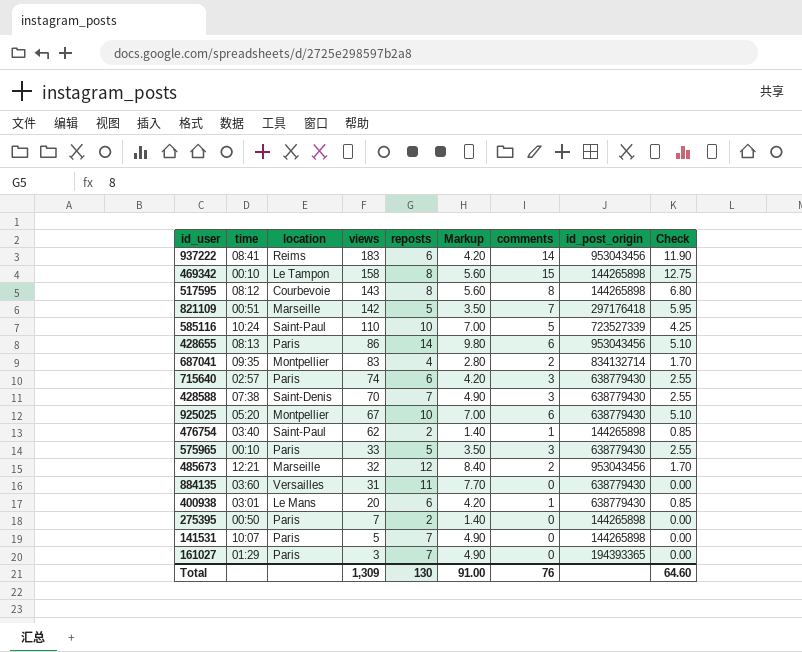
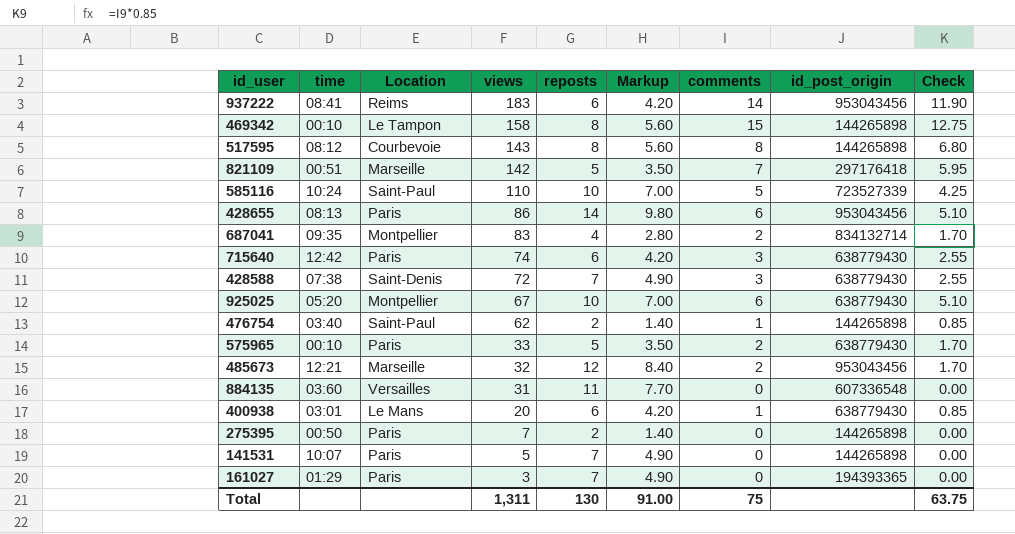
column name: location -> Location
715640 | time: 02:57 -> 12:42
428588 | views: 70 -> 72
575965 | comments: 3 -> 2
575965 | Check: 2.55 -> 1.70
884135 | id_post_origin: 638779430 -> 607336548
Total | views: 1,309 -> 1,311
Total | comments: 76 -> 75
Total | Check: 64.60 -> 63.75

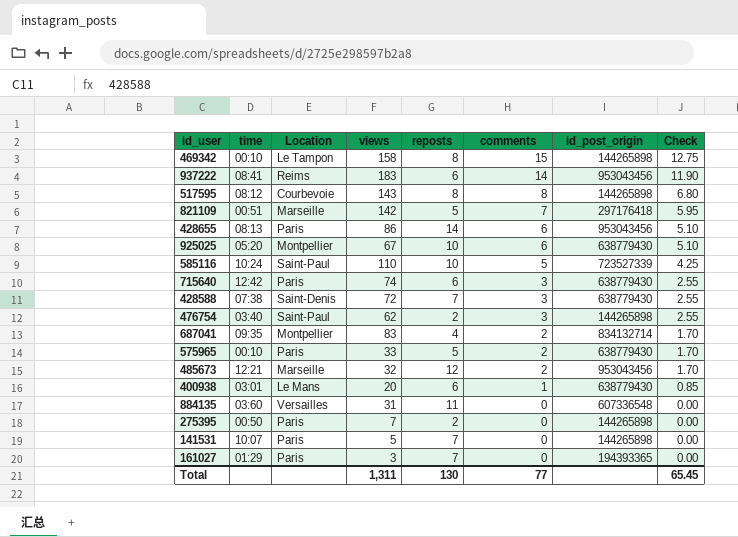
row order: views descending -> comments descending
column Markup | formula: [reposts] * 0.7 -> none
476754 | comments: 1 -> 3
476754 | Check: 0.85 -> 2.55
Total | comments: 75 -> 77
Total | Check: 63.75 -> 65.45

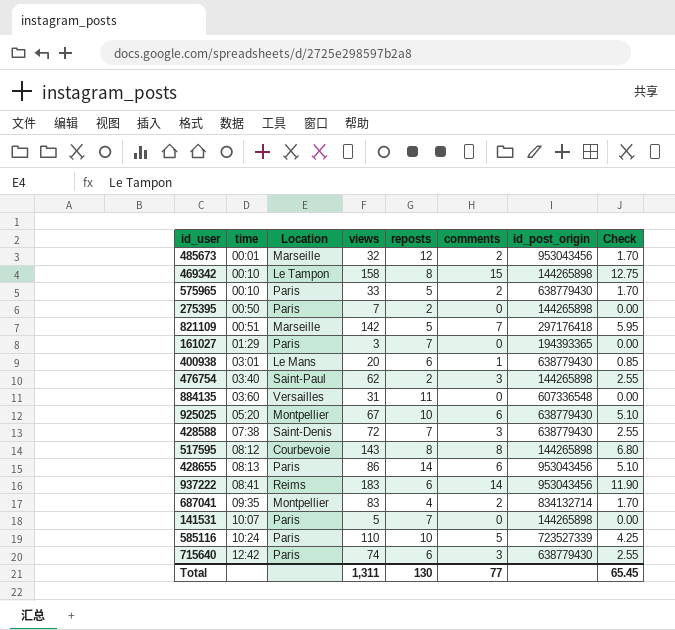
row order: comments descending -> time ascending
485673 | time: 12:21 -> 00:01
585116 | Location: Saint-Paul -> Paris

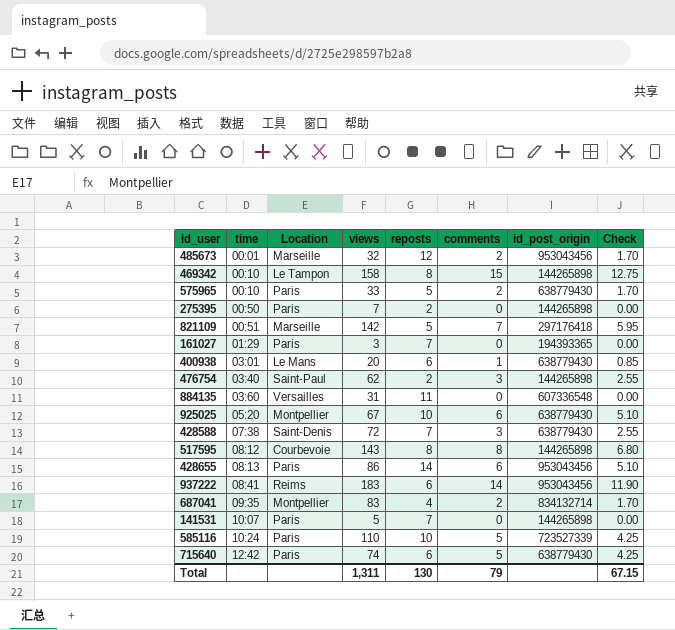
715640 | comments: 3 -> 5
715640 | Check: 2.55 -> 4.25
Total | comments: 77 -> 79
Total | Check: 65.45 -> 67.15

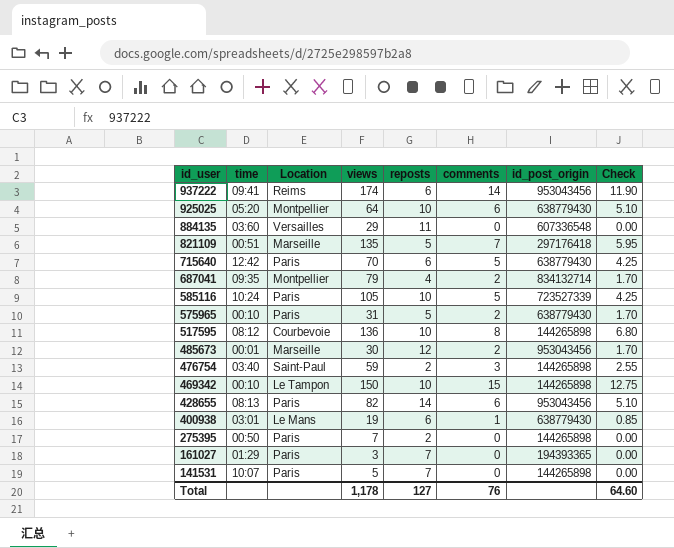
row order: time ascending -> id_user descending
row 428588: 07:38 | Saint-Denis | 72 | 7 | 3 | 638779430 | 2.55 -> none
937222 | time: 08:41 -> 09:41
937222 | views: 183 -> 174
925025 | views: 67 -> 64
884135 | views: 31 -> 29
821109 | views: 142 -> 135
715640 | views: 74 -> 70
687041 | views: 83 -> 79
585116 | views: 110 -> 105
575965 | views: 33 -> 31
517595 | views: 143 -> 136
517595 | reposts: 8 -> 10
485673 | views: 32 -> 30
476754 | views: 62 -> 59
469342 | views: 158 -> 150
469342 | reposts: 8 -> 10
428655 | views: 86 -> 82
400938 | views: 20 -> 19
Total | views: 1,311 -> 1,178
Total | reposts: 130 -> 127
Total | comments: 79 -> 76
Total | Check: 67.15 -> 64.60

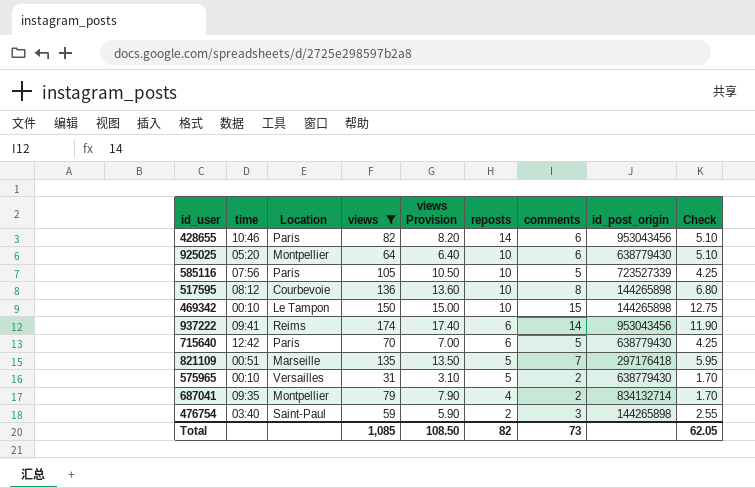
filter: none -> views >= 31
row order: id_user descending -> reposts descending
column views Provision | formula: none -> [views] * 0.1
428655 | time: 08:13 -> 10:46
585116 | time: 10:24 -> 07:56
575965 | Location: Paris -> Versailles
Total | views: 1,178 -> 1,085
Total | reposts: 127 -> 82
Total | comments: 76 -> 73
Total | Check: 64.60 -> 62.05

